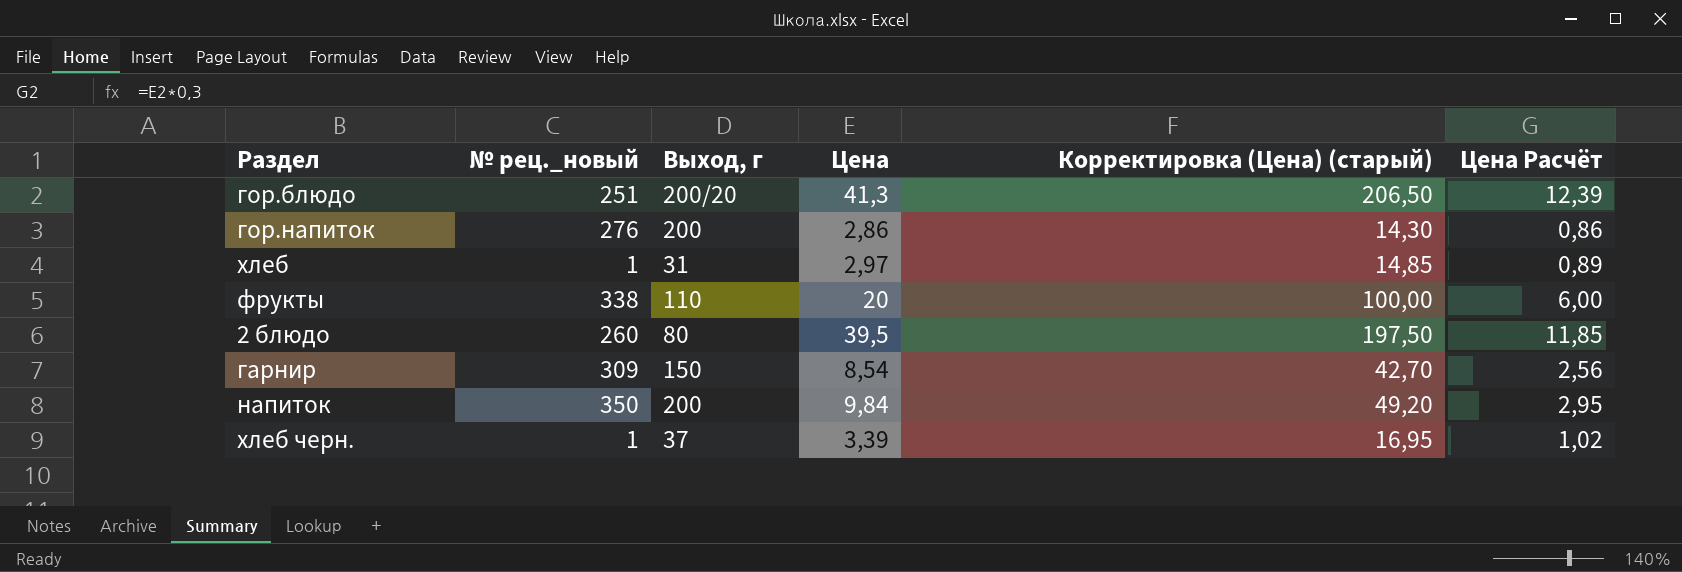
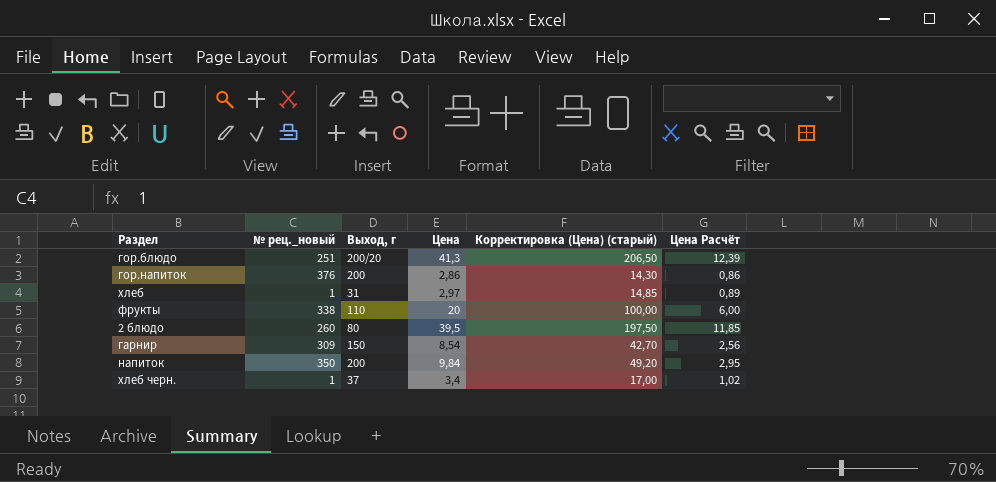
гор.напиток | № рец._новый: 276 -> 376
хлеб черн. | Цена: 3,39 -> 3,4
хлеб черн. | Корректировка (Цена) (старый): 16,95 -> 17,00

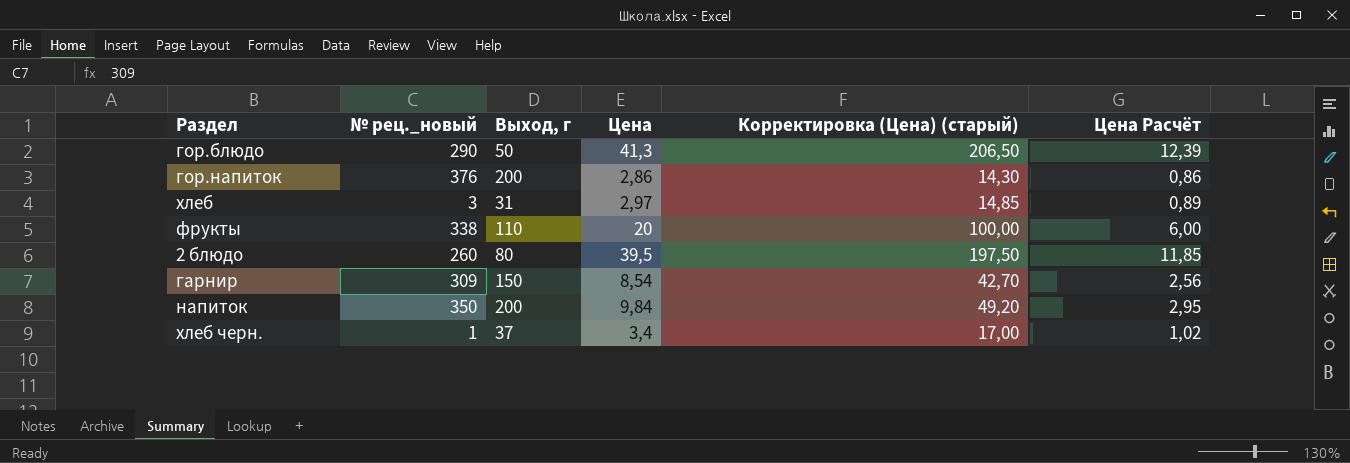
гор.блюдо | № рец._новый: 251 -> 290
гор.блюдо | Выход, г: 200/20 -> 50
хлеб | № рец._новый: 1 -> 3

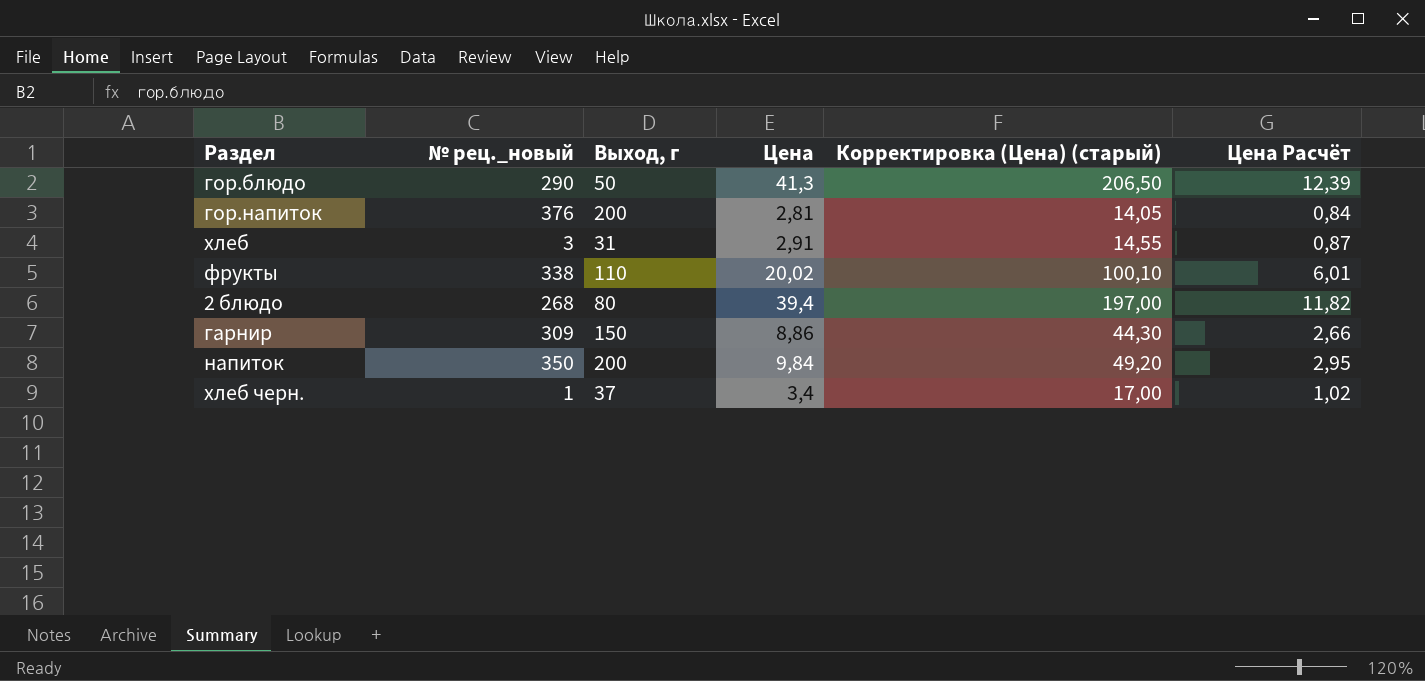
гор.напиток | Цена: 2,86 -> 2,81
гор.напиток | Корректировка (Цена) (старый): 14,30 -> 14,05
гор.напиток | Цена Расчёт: 0,86 -> 0,84
хлеб | Цена: 2,97 -> 2,91
хлеб | Корректировка (Цена) (старый): 14,85 -> 14,55
хлеб | Цена Расчёт: 0,89 -> 0,87
фрукты | Цена: 20 -> 20,02
фрукты | Корректировка (Цена) (старый): 100,00 -> 100,10
фрукты | Цена Расчёт: 6,00 -> 6,01
2 блюдо | № рец._новый: 260 -> 268
2 блюдо | Цена: 39,5 -> 39,4
2 блюдо | Корректировка (Цена) (старый): 197,50 -> 197,00
2 блюдо | Цена Расчёт: 11,85 -> 11,82
гарнир | Цена: 8,54 -> 8,86
гарнир | Корректировка (Цена) (старый): 42,70 -> 44,30
гарнир | Цена Расчёт: 2,56 -> 2,66

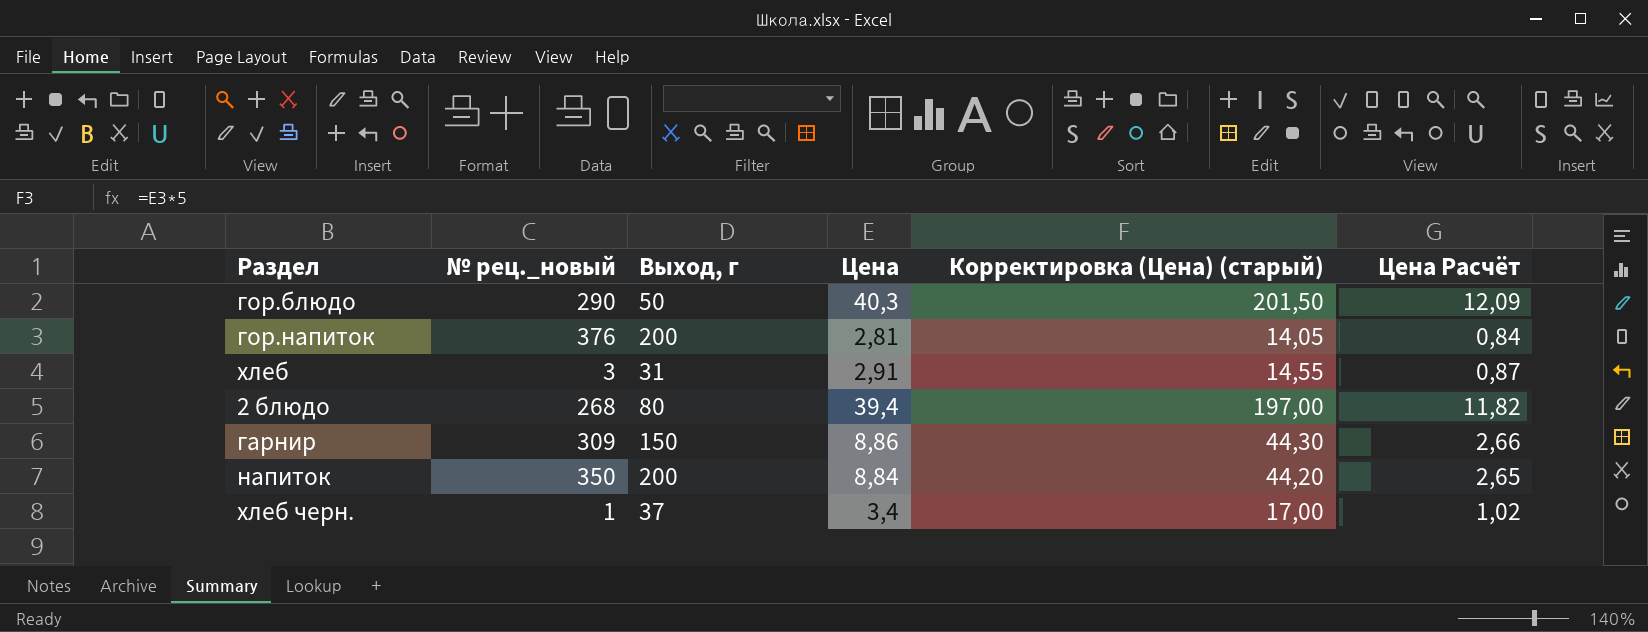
row фрукты: 338 | 110 | 20,02 | 100,10 | 6,01 -> none
гор.блюдо | Цена: 41,3 -> 40,3
гор.блюдо | Корректировка (Цена) (старый): 206,50 -> 201,50
гор.блюдо | Цена Расчёт: 12,39 -> 12,09
напиток | Цена: 9,84 -> 8,84
напиток | Корректировка (Цена) (старый): 49,20 -> 44,20
напиток | Цена Расчёт: 2,95 -> 2,65

